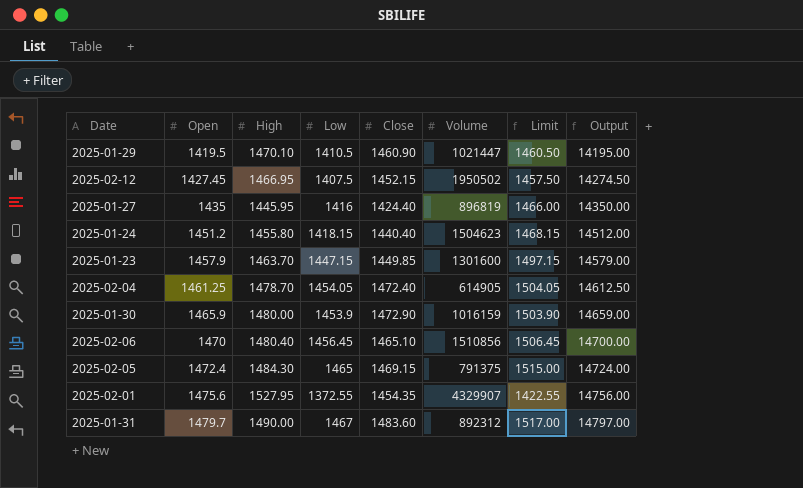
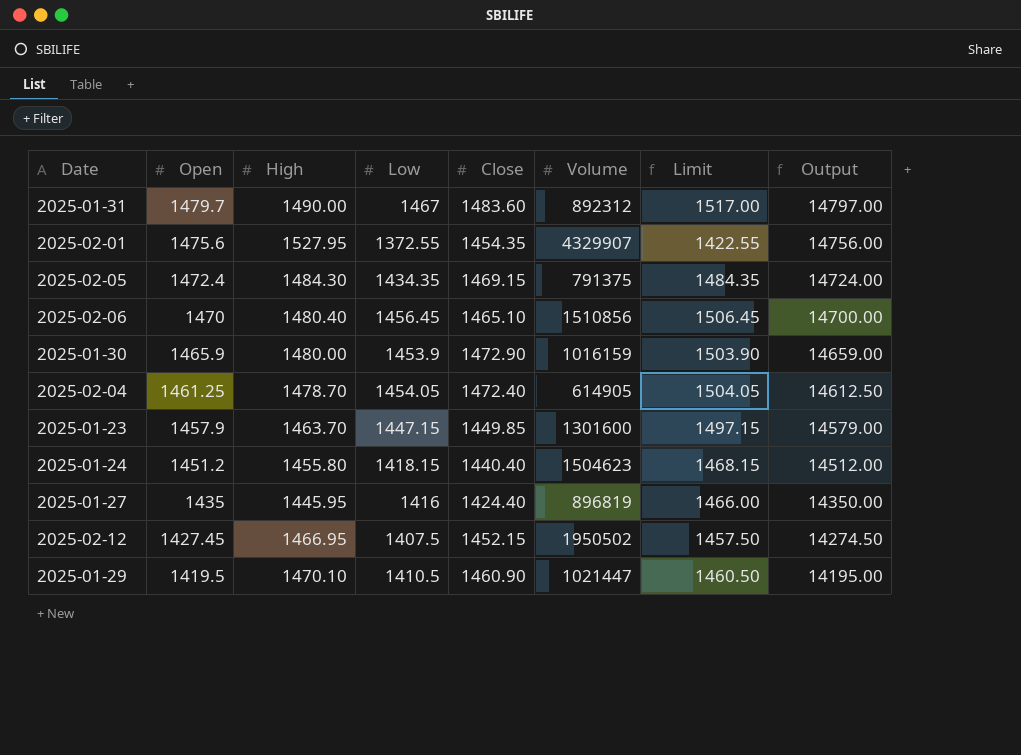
row order: Open ascending -> Open descending
2025-02-05 | Low: 1465 -> 1434.35
2025-02-05 | Limit: 1515.00 -> 1484.35

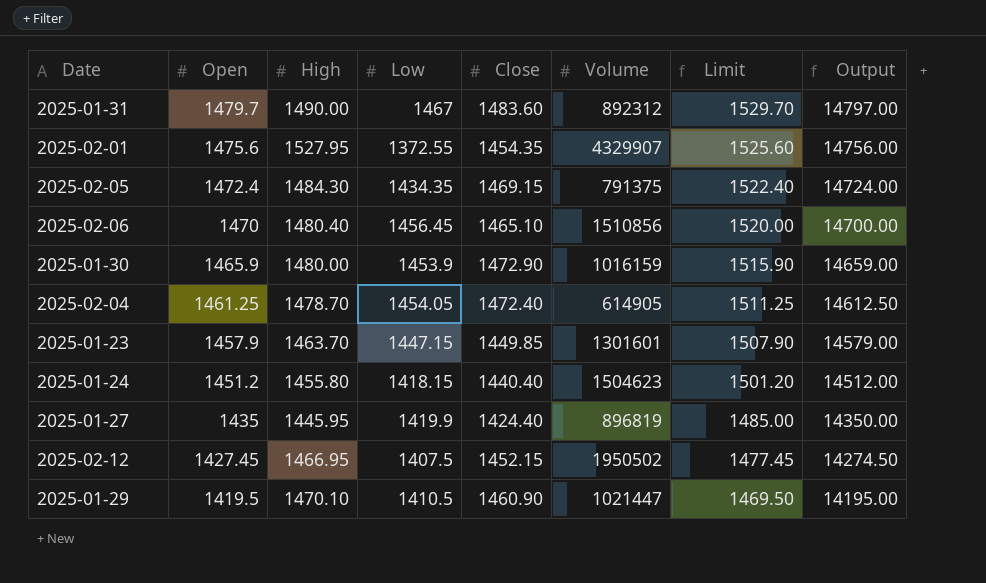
column Limit | formula: [Low] + 50 -> [Open] + 50
2025-01-23 | Volume: 1301600 -> 1301601
2025-01-27 | Low: 1416 -> 1419.9

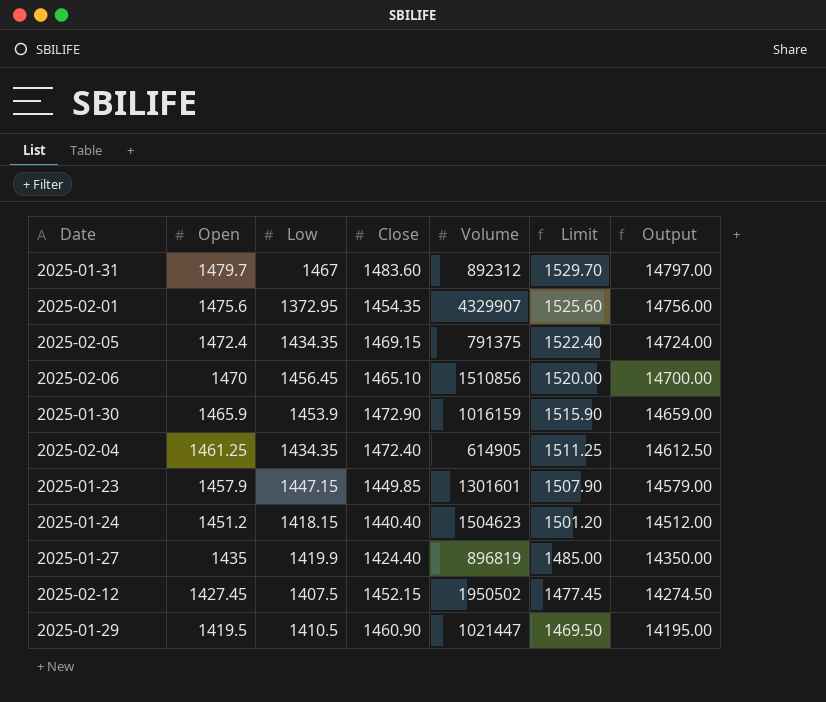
column High | position: 3 -> none
2025-02-01 | Low: 1372.55 -> 1372.95
2025-02-04 | Low: 1454.05 -> 1434.35

